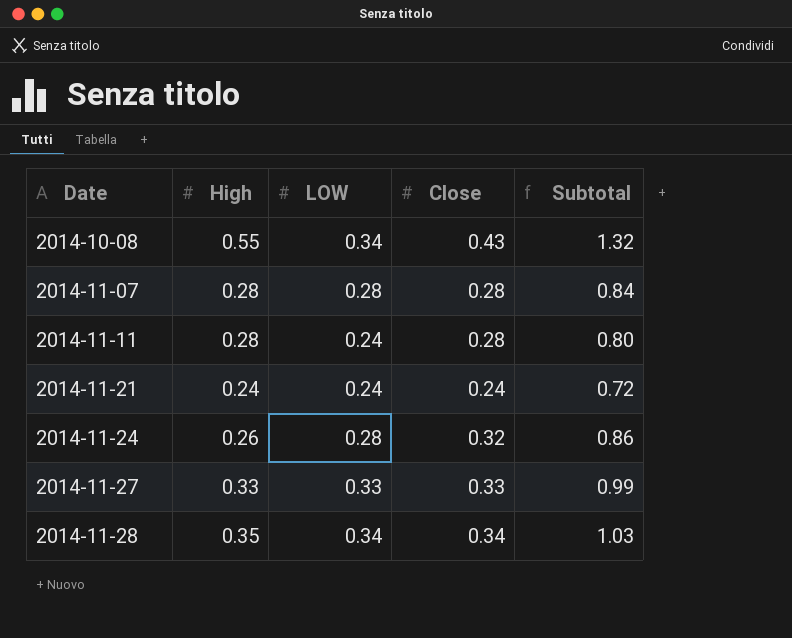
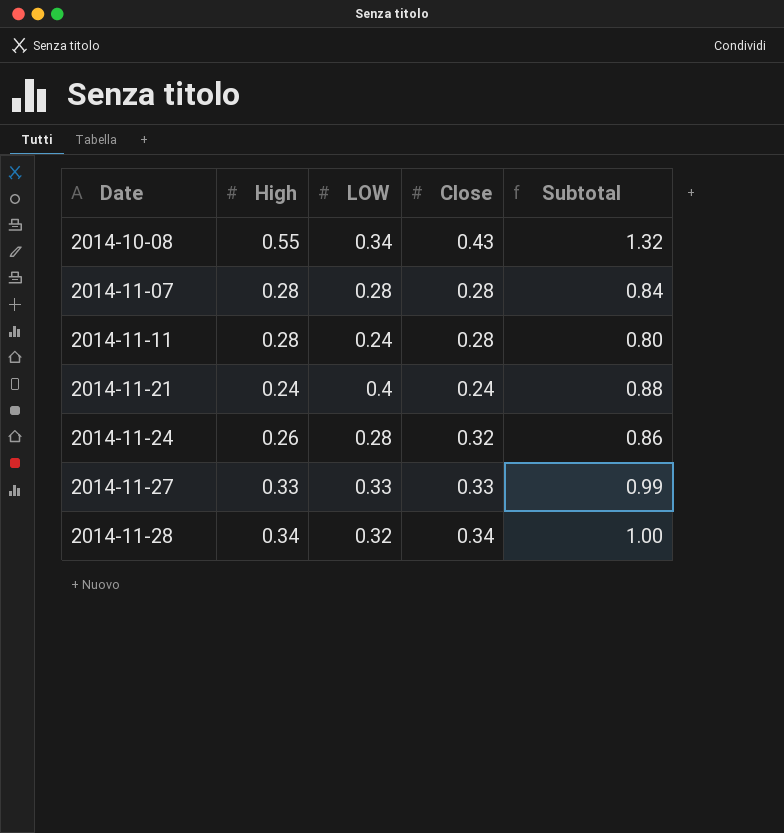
2014-11-21 | LOW: 0.24 -> 0.4
2014-11-21 | Subtotal: 0.72 -> 0.88
2014-11-28 | High: 0.35 -> 0.34
2014-11-28 | LOW: 0.34 -> 0.32
2014-11-28 | Subtotal: 1.03 -> 1.00

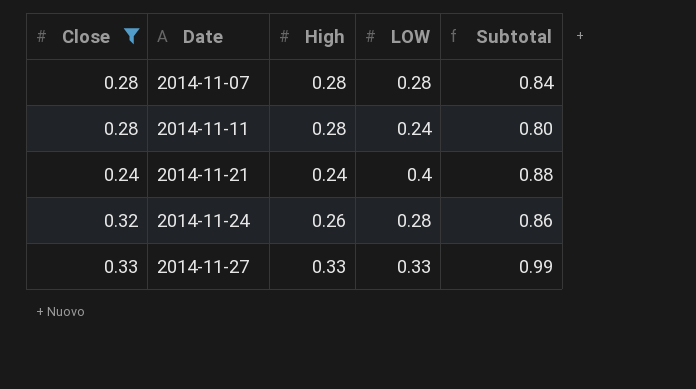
filter: none -> Close <= 0.33
column Close | position: 4 -> 1

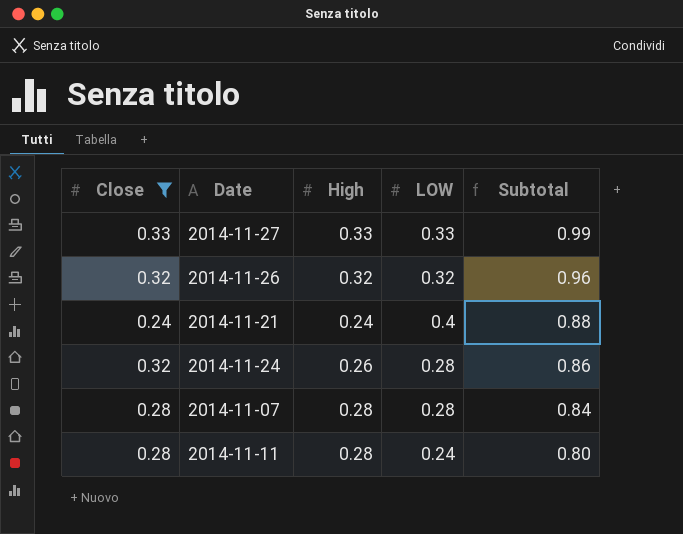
row order: Date ascending -> Subtotal descending
row 2014-11-26: none -> 0.32 | 0.32 | 0.32 | 0.96

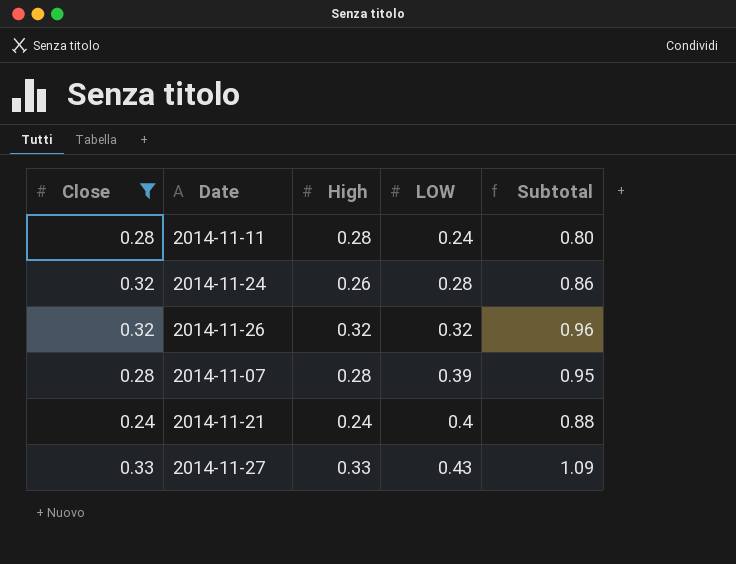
row order: Subtotal descending -> LOW ascending
2014-11-07 | LOW: 0.28 -> 0.39
2014-11-07 | Subtotal: 0.84 -> 0.95
2014-11-27 | LOW: 0.33 -> 0.43
2014-11-27 | Subtotal: 0.99 -> 1.09

